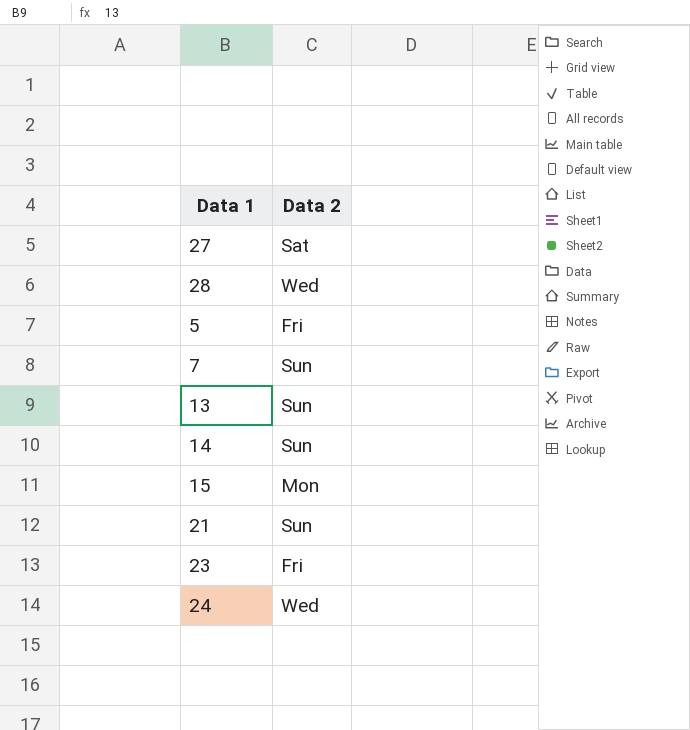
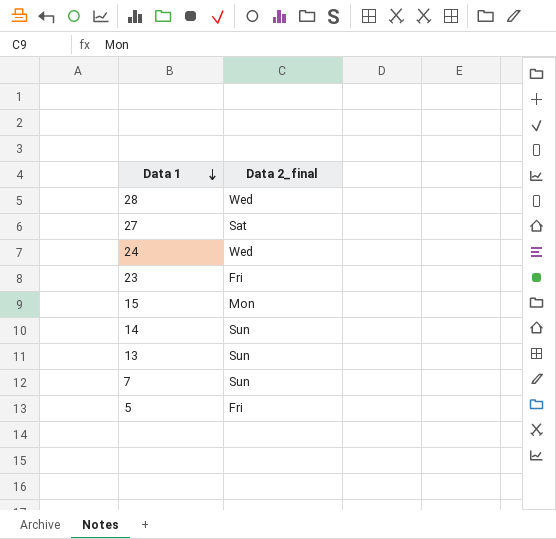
row order: none -> Data 1 descending
column name: Data 2 -> Data 2_final
row 21: Sun -> none

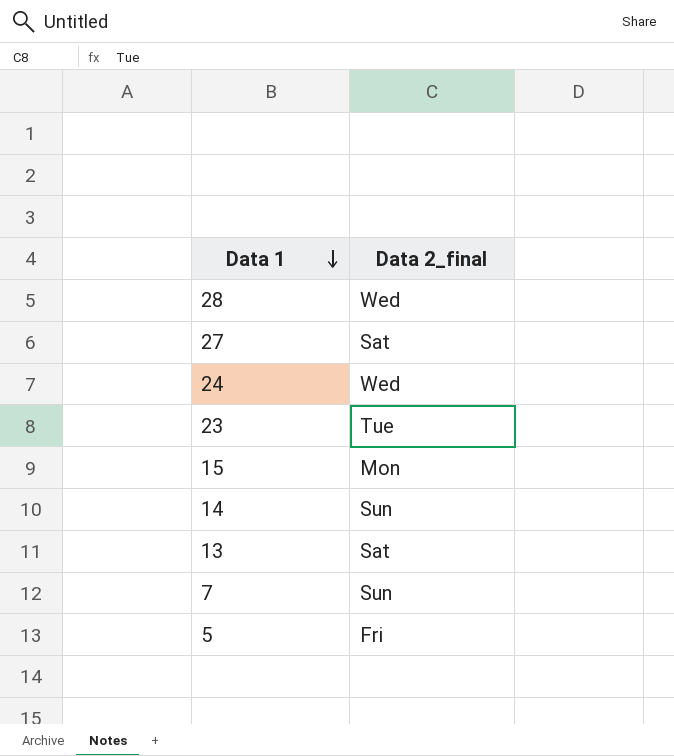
23 | Data 2_final: Fri -> Tue
13 | Data 2_final: Sun -> Sat

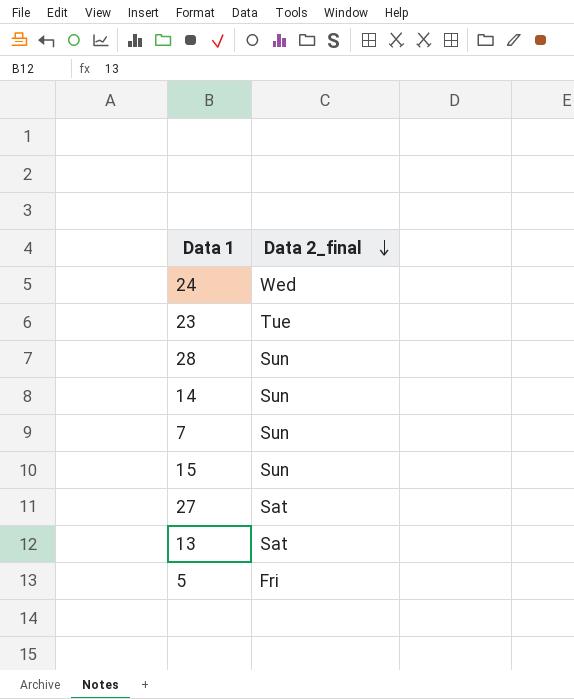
row order: Data 1 descending -> Data 2_final descending
28 | Data 2_final: Wed -> Sun
15 | Data 2_final: Mon -> Sun

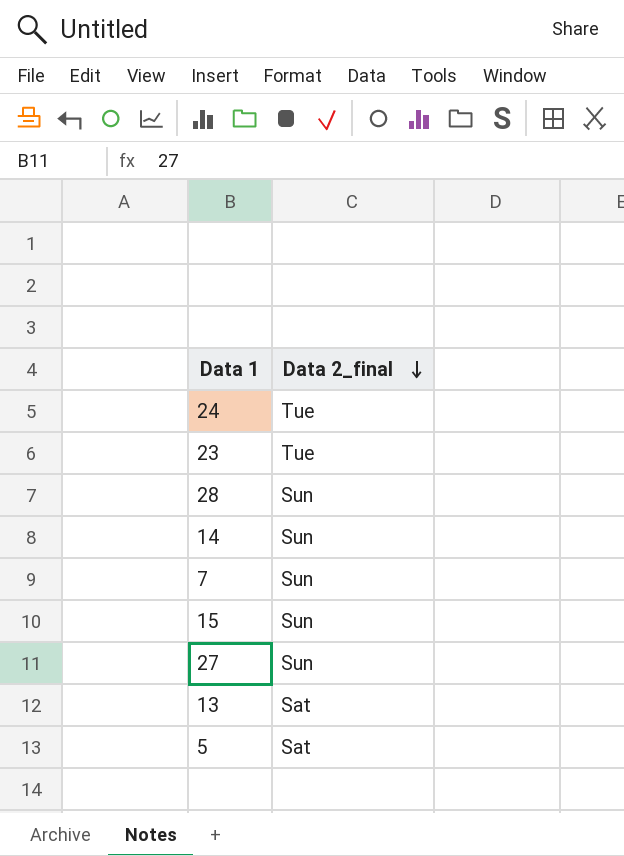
24 | Data 2_final: Wed -> Tue
27 | Data 2_final: Sat -> Sun
5 | Data 2_final: Fri -> Sat

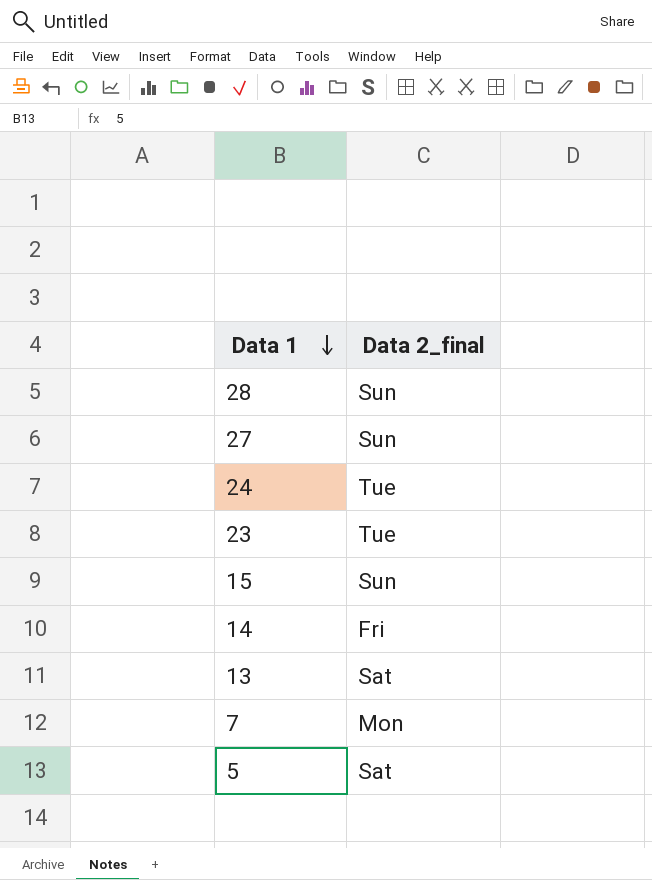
row order: Data 2_final descending -> Data 1 descending
14 | Data 2_final: Sun -> Fri
7 | Data 2_final: Sun -> Mon

